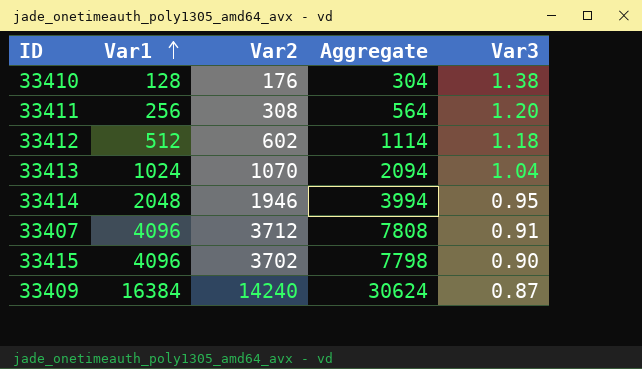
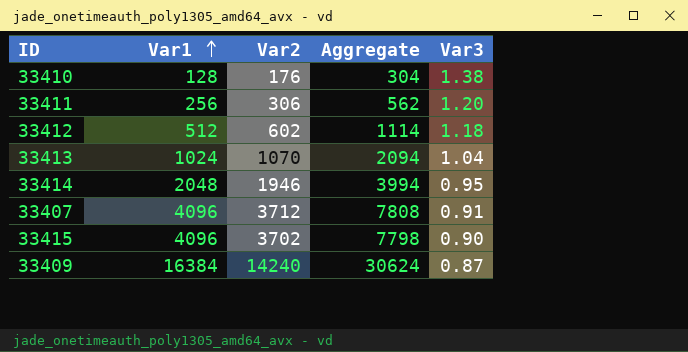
33411 | Var2: 308 -> 306
33411 | Aggregate: 564 -> 562

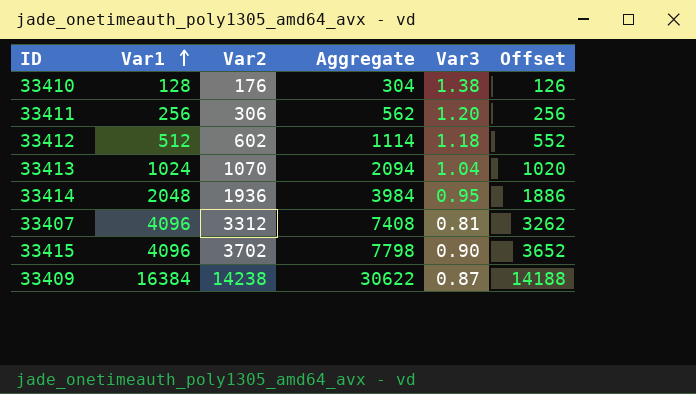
column Offset | formula: none -> [Var2] - 50
33414 | Var2: 1946 -> 1936
33414 | Aggregate: 3994 -> 3984
33407 | Var2: 3712 -> 3312
33407 | Aggregate: 7808 -> 7408
33407 | Var3: 0.91 -> 0.81
33409 | Var2: 14240 -> 14238
33409 | Aggregate: 30624 -> 30622

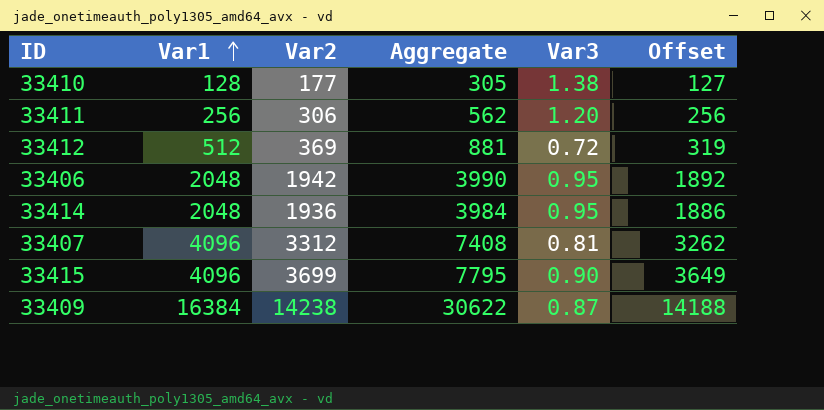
row 33413: 1024 | 1070 | 2094 | 1.04 | 1020 -> none
33410 | Var2: 176 -> 177
33410 | Aggregate: 304 -> 305
33410 | Offset: 126 -> 127
33412 | Var2: 602 -> 369
33412 | Aggregate: 1114 -> 881
33412 | Var3: 1.18 -> 0.72
33412 | Offset: 552 -> 319
row 33406: none -> 2048 | 1942 | 3990 | 0.95 | 1892
33415 | Var2: 3702 -> 3699
33415 | Aggregate: 7798 -> 7795
33415 | Offset: 3652 -> 3649

